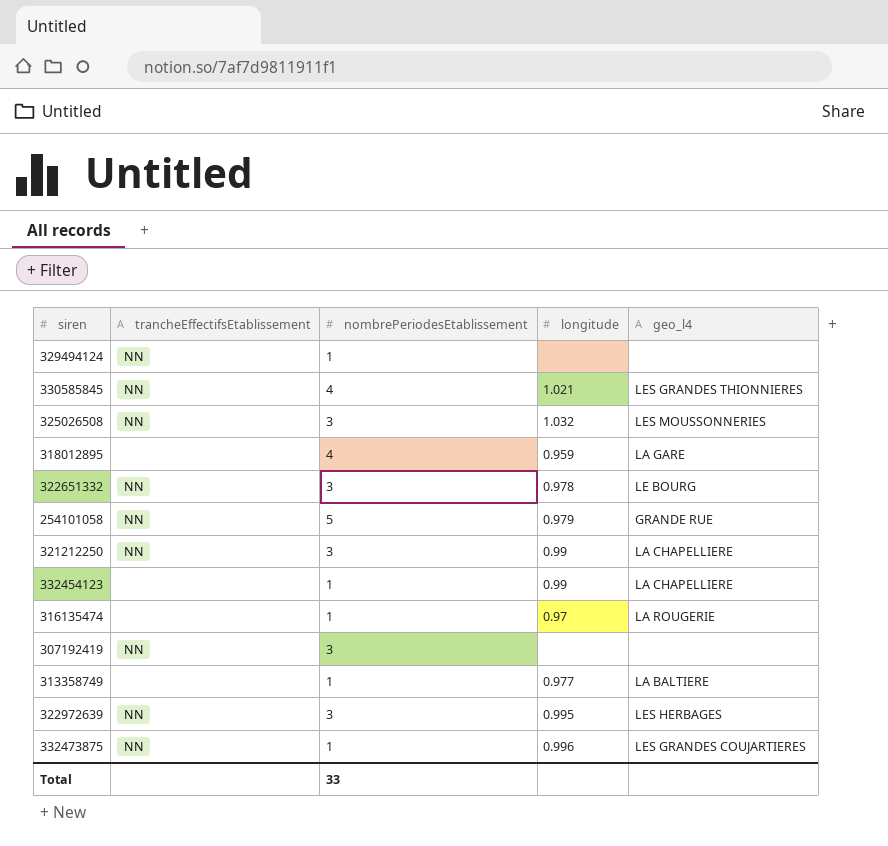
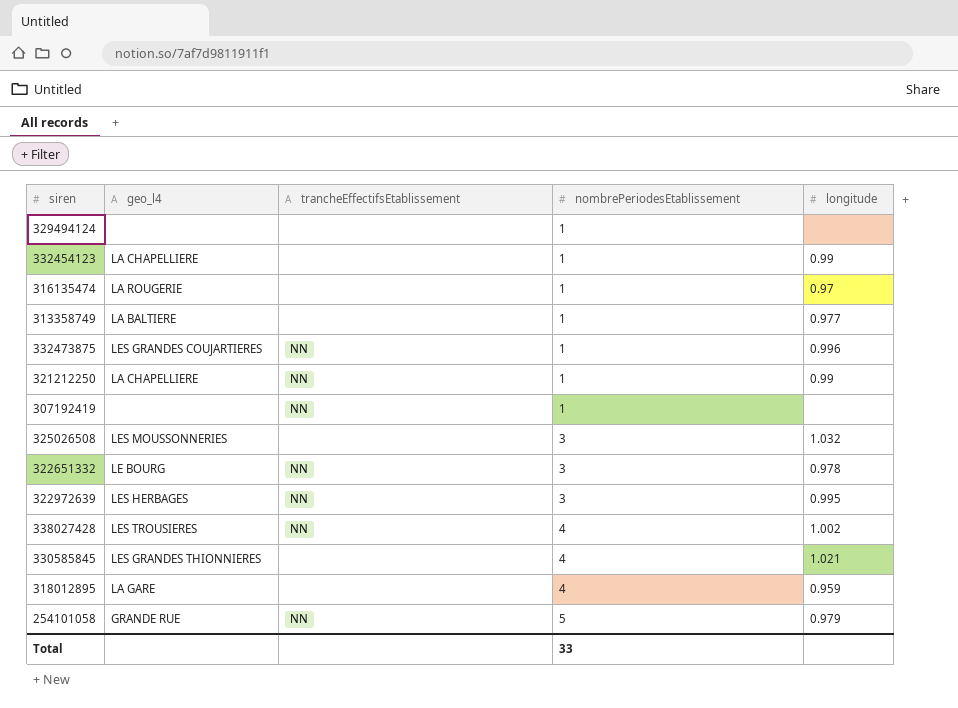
row order: none -> nombrePeriodesEtablissement ascending
column geo_l4 | position: 5 -> 2
329494124 | trancheEffectifsEtablissement: NN -> none
321212250 | nombrePeriodesEtablissement: 3 -> 1
307192419 | nombrePeriodesEtablissement: 3 -> 1
325026508 | trancheEffectifsEtablissement: NN -> none
row 338027428: none -> LES TROUSIERES | NN | 4 | 1.002
330585845 | trancheEffectifsEtablissement: NN -> none

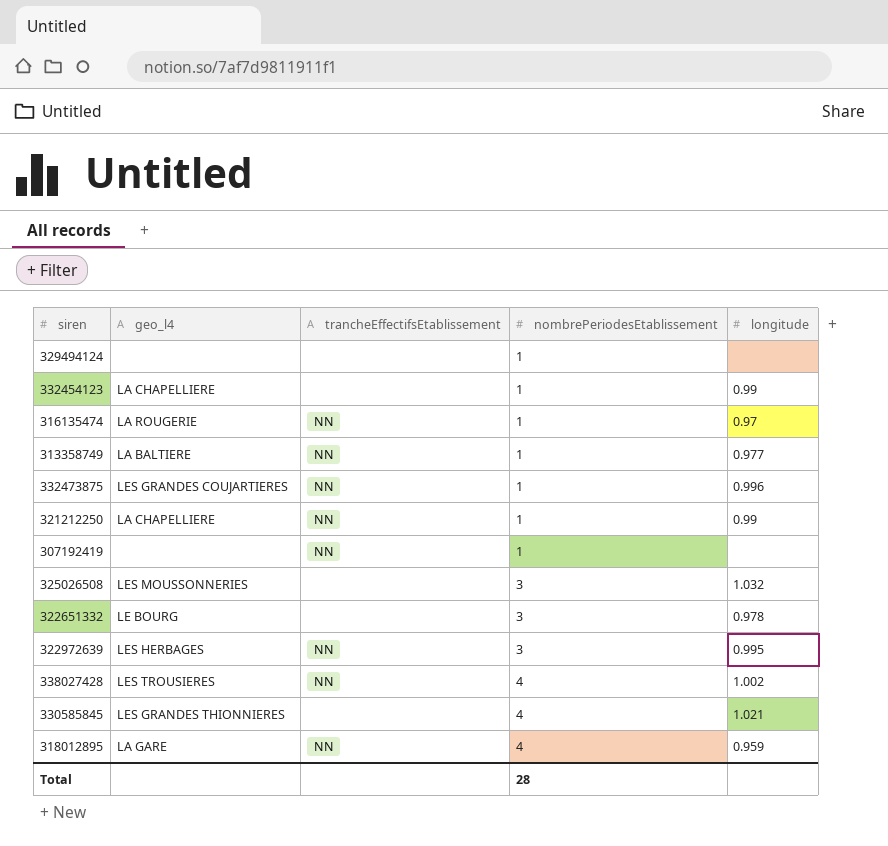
row 254101058: GRANDE RUE | NN | 5 | 0.979 -> none
316135474 | trancheEffectifsEtablissement: none -> NN
313358749 | trancheEffectifsEtablissement: none -> NN
322651332 | trancheEffectifsEtablissement: NN -> none
318012895 | trancheEffectifsEtablissement: none -> NN
Total | nombrePeriodesEtablissement: 33 -> 28

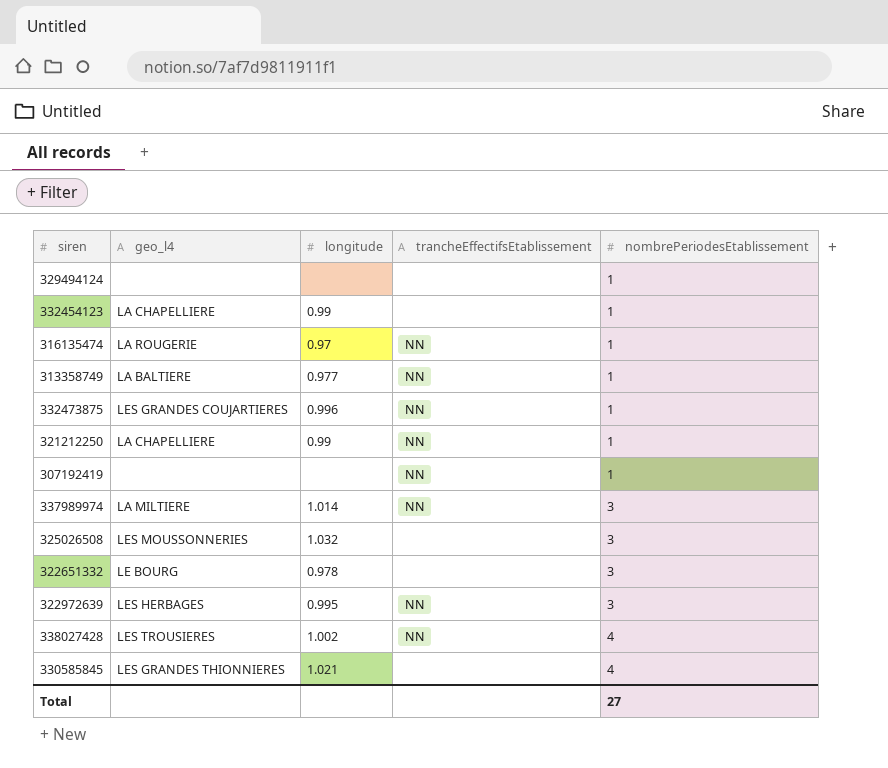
column longitude | position: 5 -> 3
row 318012895: LA GARE | NN | 4 | 0.959 -> none
row 337989974: none -> LA MILTIERE | 1.014 | NN | 3
Total | nombrePeriodesEtablissement: 28 -> 27

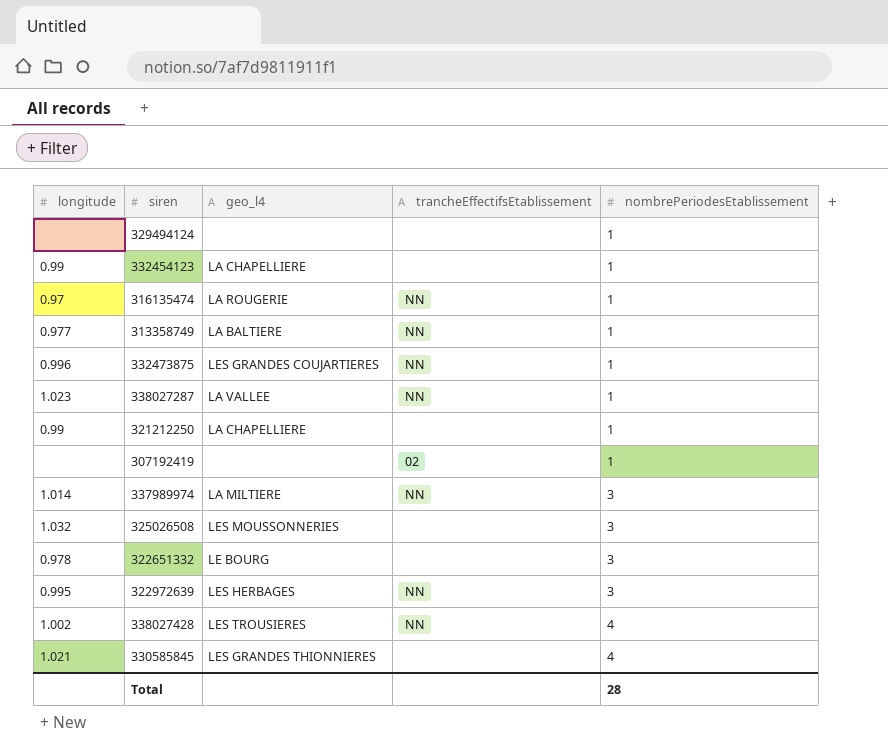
column longitude | position: 3 -> 1
row 338027287: none -> 1.023 | LA VALLEE | NN | 1
321212250 | trancheEffectifsEtablissement: NN -> none
307192419 | trancheEffectifsEtablissement: NN -> 02
Total | nombrePeriodesEtablissement: 27 -> 28

